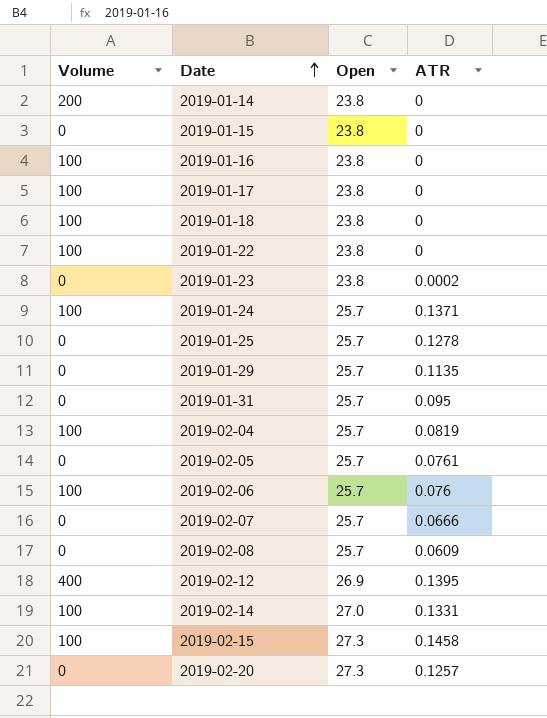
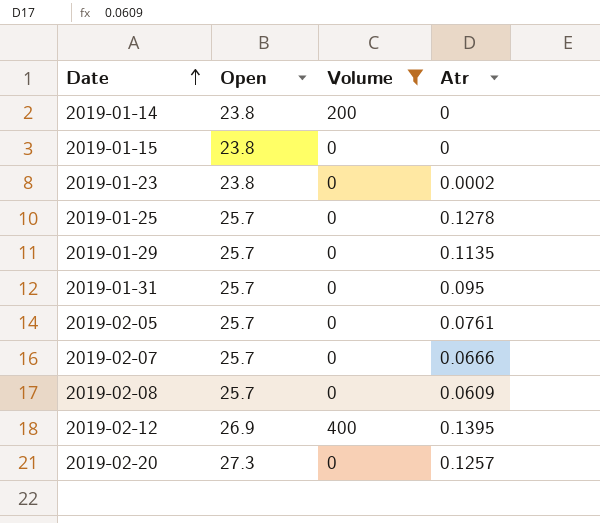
filter: none -> Volume != 100
column Volume | position: 1 -> 3
column name: ATR -> Atr

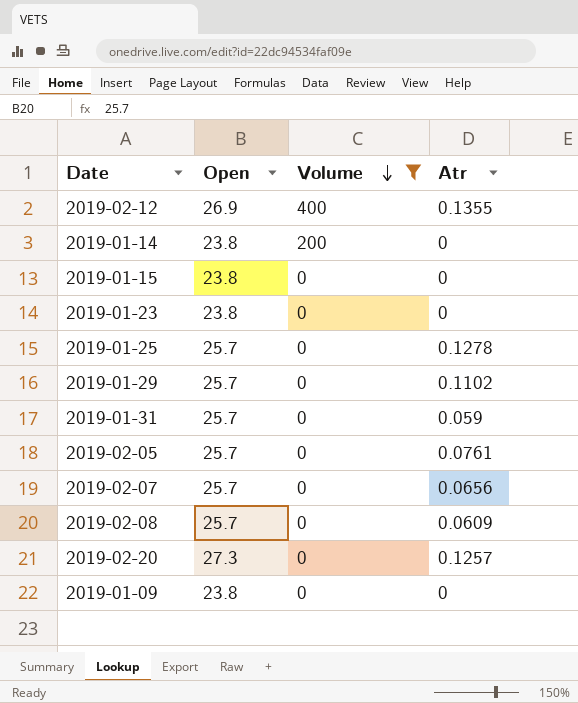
row order: Date ascending -> Volume descending
2019-02-12 | Atr: 0.1395 -> 0.1355
2019-01-23 | Atr: 0.0002 -> 0
2019-01-29 | Atr: 0.1135 -> 0.1102
2019-01-31 | Atr: 0.095 -> 0.059
2019-02-07 | Atr: 0.0666 -> 0.0656
row 2019-01-09: none -> 23.8 | 0 | 0

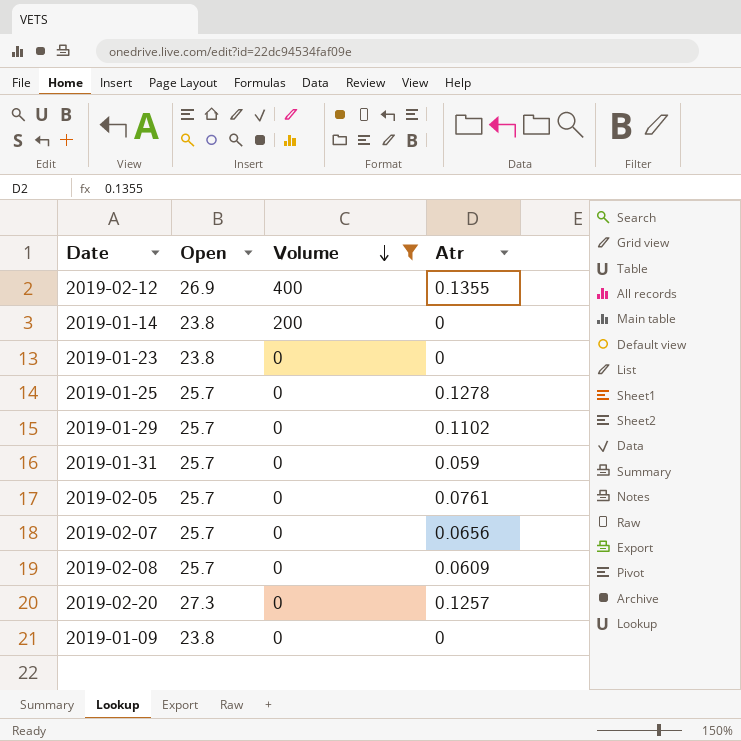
row 2019-01-15: 23.8 | 0 | 0 -> none

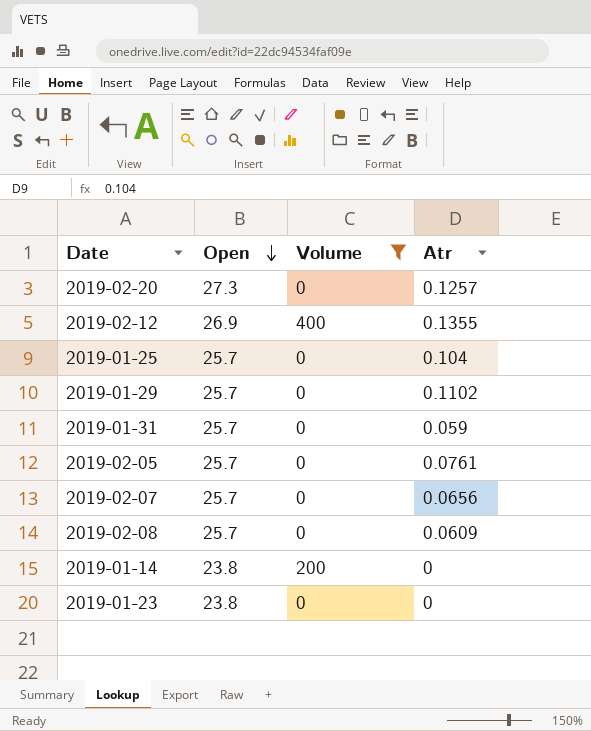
row order: Volume descending -> Open descending
row 2019-01-09: 23.8 | 0 | 0 -> none
2019-01-25 | Atr: 0.1278 -> 0.104

